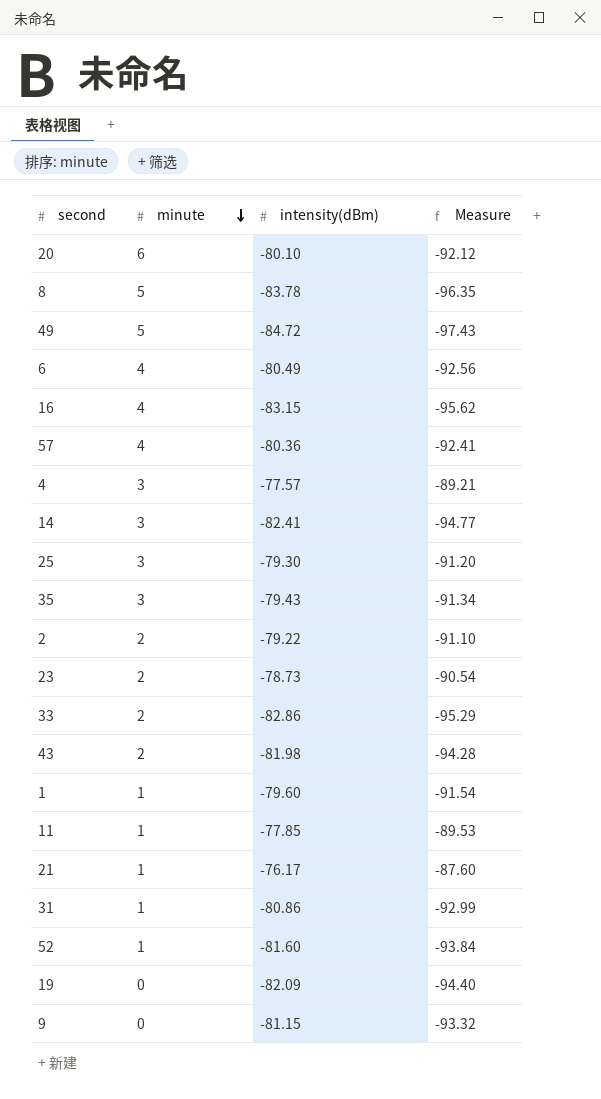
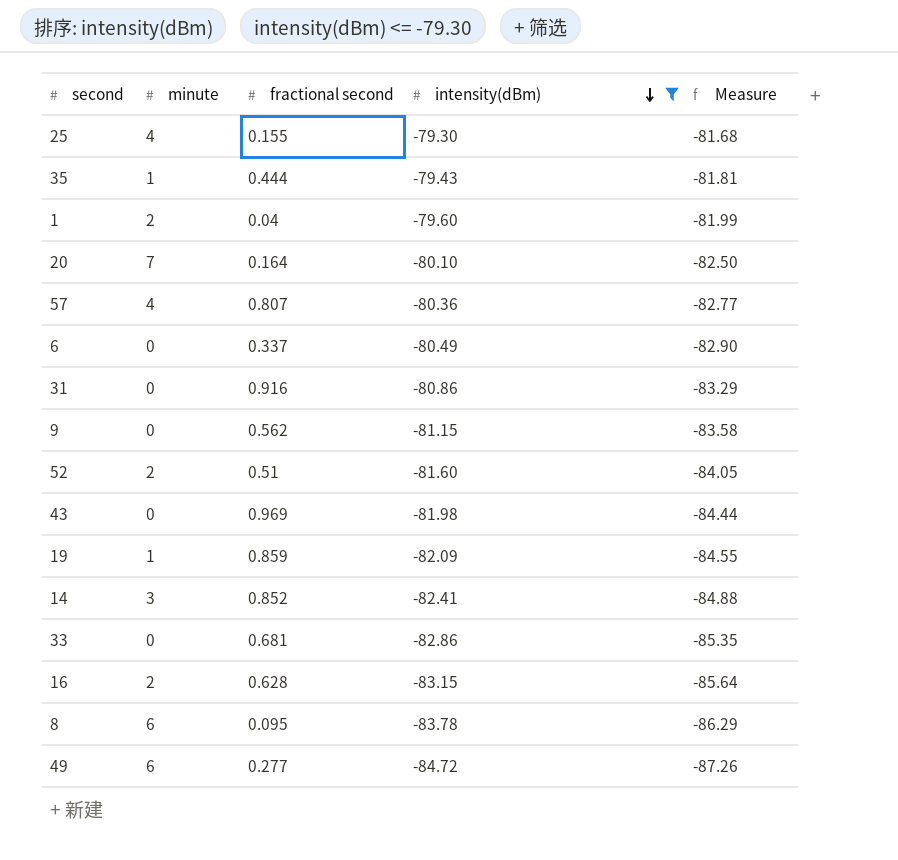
filter: none -> intensity(dBm) <= -79.30
row order: minute descending -> intensity(dBm) descending
column fractional second | position: none -> 3
column Measure | formula: [intensity(dBm)] * 1.15 -> [intensity(dBm)] * 1.03
25 | minute: 3 -> 4
35 | minute: 3 -> 1
1 | minute: 1 -> 2
20 | minute: 6 -> 7
6 | minute: 4 -> 0
31 | minute: 1 -> 0
52 | minute: 1 -> 2
43 | minute: 2 -> 0
19 | minute: 0 -> 1
33 | minute: 2 -> 0
16 | minute: 4 -> 2
8 | minute: 5 -> 6
49 | minute: 5 -> 6

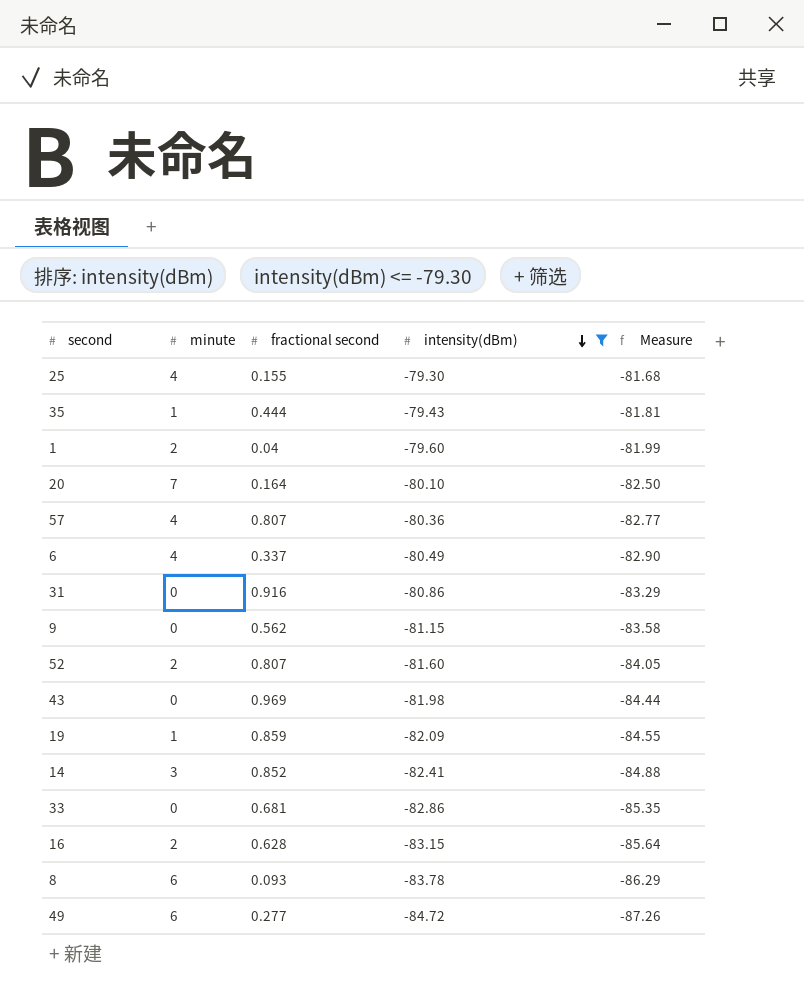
6 | minute: 0 -> 4
52 | fractional second: 0.51 -> 0.807
8 | fractional second: 0.095 -> 0.093

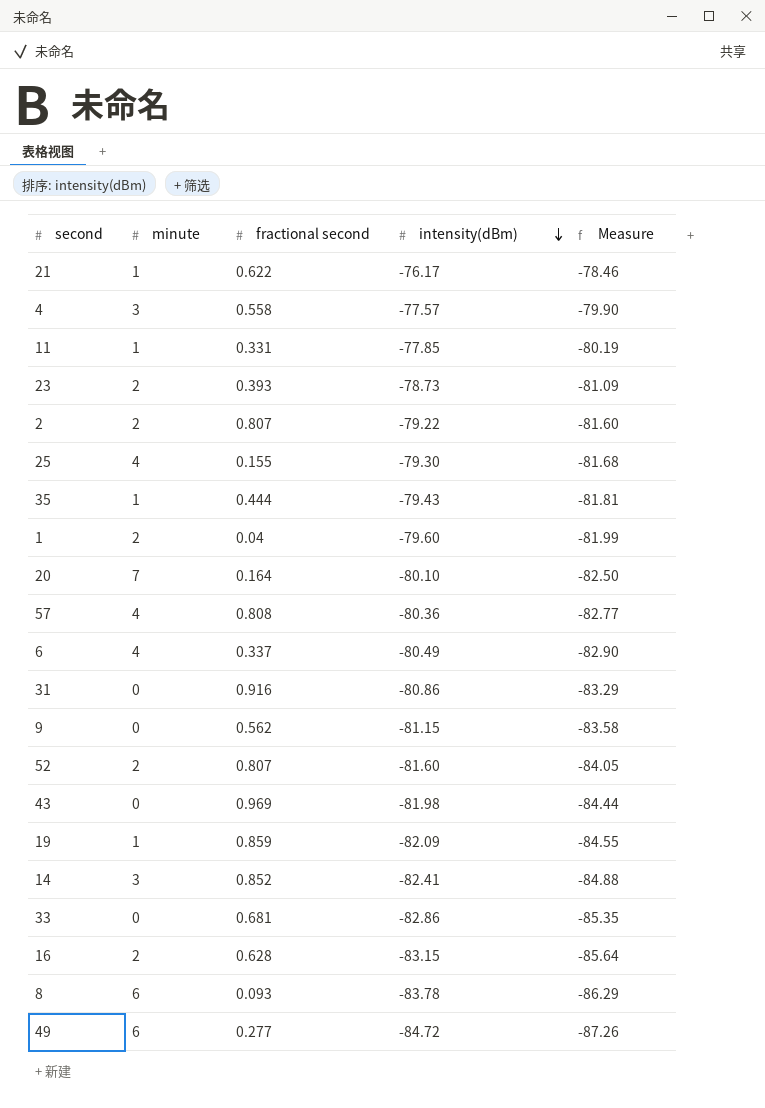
filter: intensity(dBm) <= -79.30 -> none
57 | fractional second: 0.807 -> 0.808

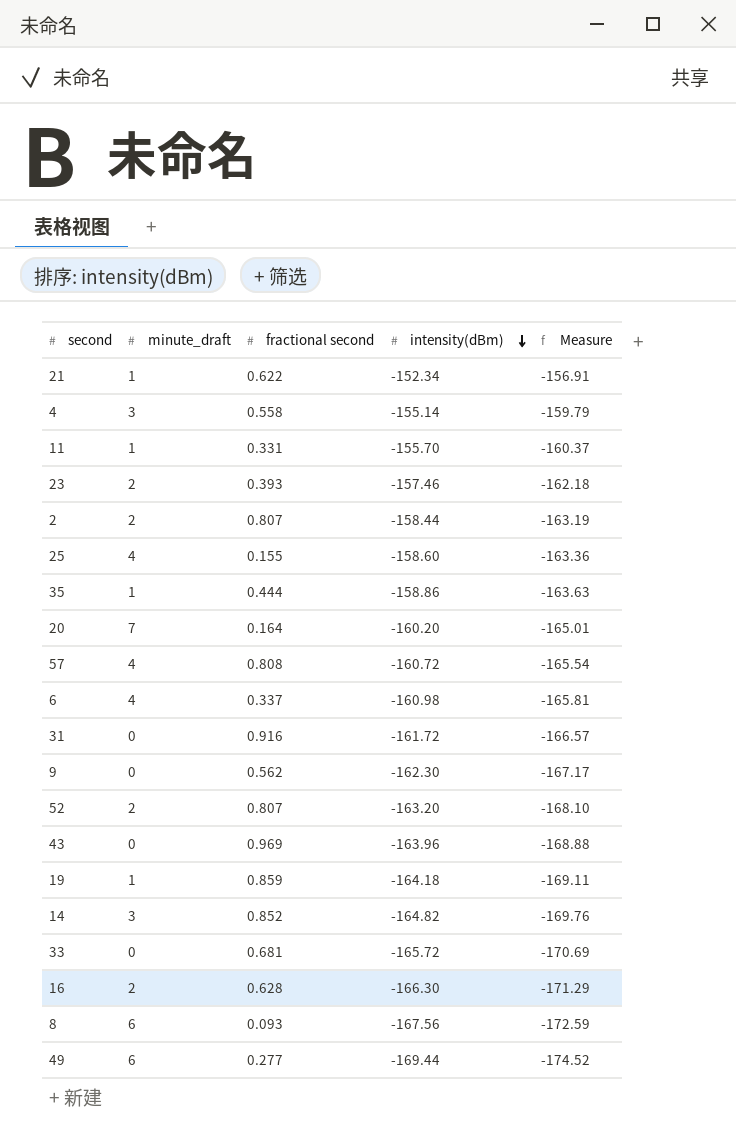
column name: minute -> minute_draft
row 1: 2 | 0.04 | -79.60 | -81.99 -> none
21 | intensity(dBm): -76.17 -> -152.34
21 | Measure: -78.46 -> -156.91
4 | intensity(dBm): -77.57 -> -155.14
4 | Measure: -79.90 -> -159.79
11 | intensity(dBm): -77.85 -> -155.70
11 | Measure: -80.19 -> -160.37
23 | intensity(dBm): -78.73 -> -157.46
23 | Measure: -81.09 -> -162.18
2 | intensity(dBm): -79.22 -> -158.44
2 | Measure: -81.60 -> -163.19
25 | intensity(dBm): -79.30 -> -158.60
25 | Measure: -81.68 -> -163.36
35 | intensity(dBm): -79.43 -> -158.86
35 | Measure: -81.81 -> -163.63
20 | intensity(dBm): -80.10 -> -160.20
20 | Measure: -82.50 -> -165.01
57 | intensity(dBm): -80.36 -> -160.72
57 | Measure: -82.77 -> -165.54
6 | intensity(dBm): -80.49 -> -160.98
6 | Measure: -82.90 -> -165.81
31 | intensity(dBm): -80.86 -> -161.72
31 | Measure: -83.29 -> -166.57
9 | intensity(dBm): -81.15 -> -162.30
9 | Measure: -83.58 -> -167.17
52 | intensity(dBm): -81.60 -> -163.20
52 | Measure: -84.05 -> -168.10
43 | intensity(dBm): -81.98 -> -163.96
43 | Measure: -84.44 -> -168.88
19 | intensity(dBm): -82.09 -> -164.18
19 | Measure: -84.55 -> -169.11
14 | intensity(dBm): -82.41 -> -164.82
14 | Measure: -84.88 -> -169.76
33 | intensity(dBm): -82.86 -> -165.72
33 | Measure: -85.35 -> -170.69
16 | intensity(dBm): -83.15 -> -166.30
16 | Measure: -85.64 -> -171.29
8 | intensity(dBm): -83.78 -> -167.56
8 | Measure: -86.29 -> -172.59
49 | intensity(dBm): -84.72 -> -169.44
49 | Measure: -87.26 -> -174.52

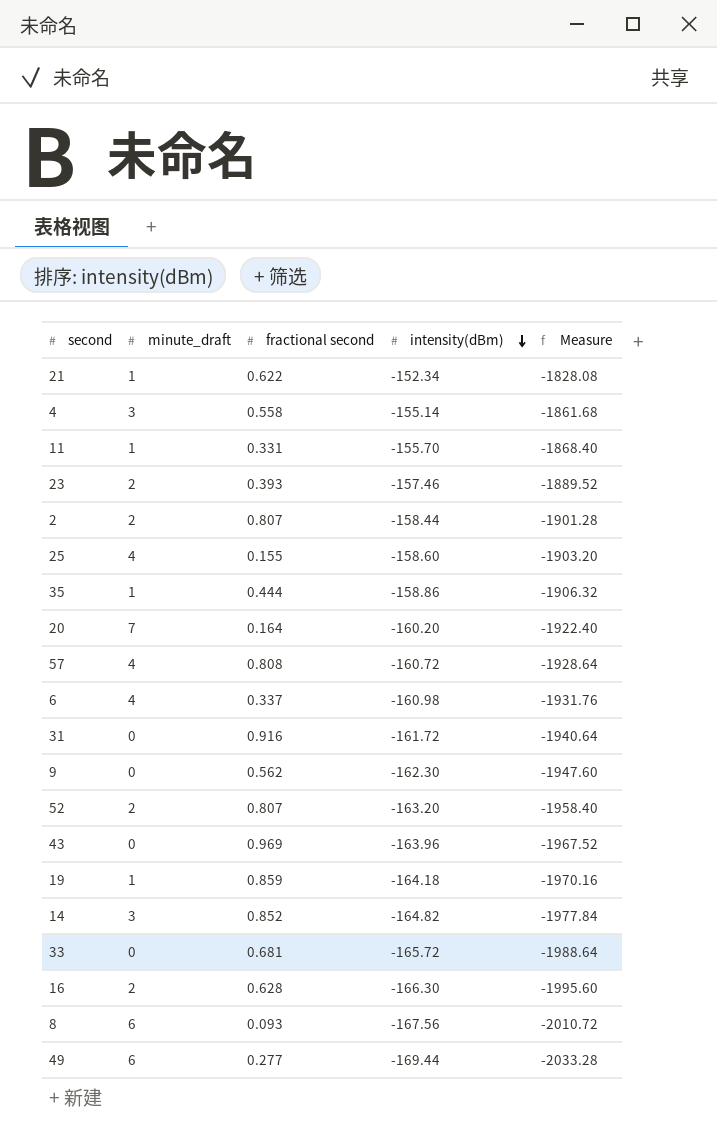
column Measure | formula: [intensity(dBm)] * 1.03 -> [intensity(dBm)] * 12

